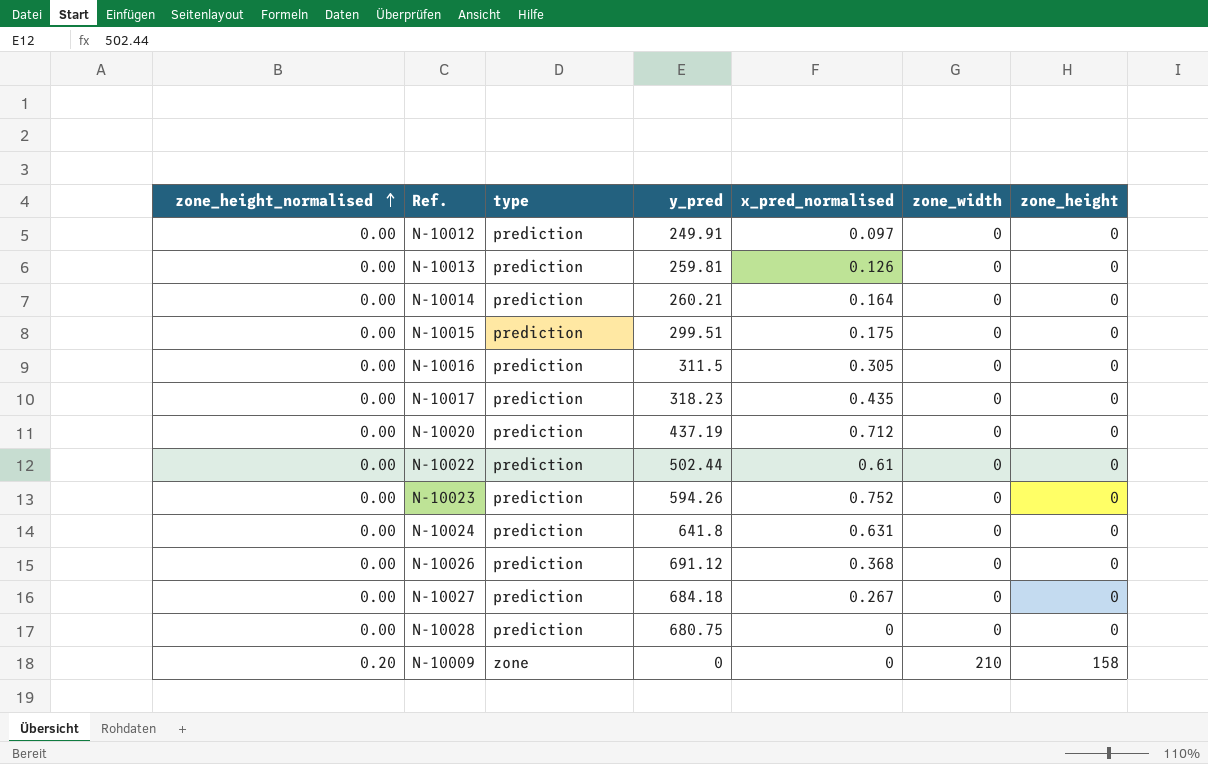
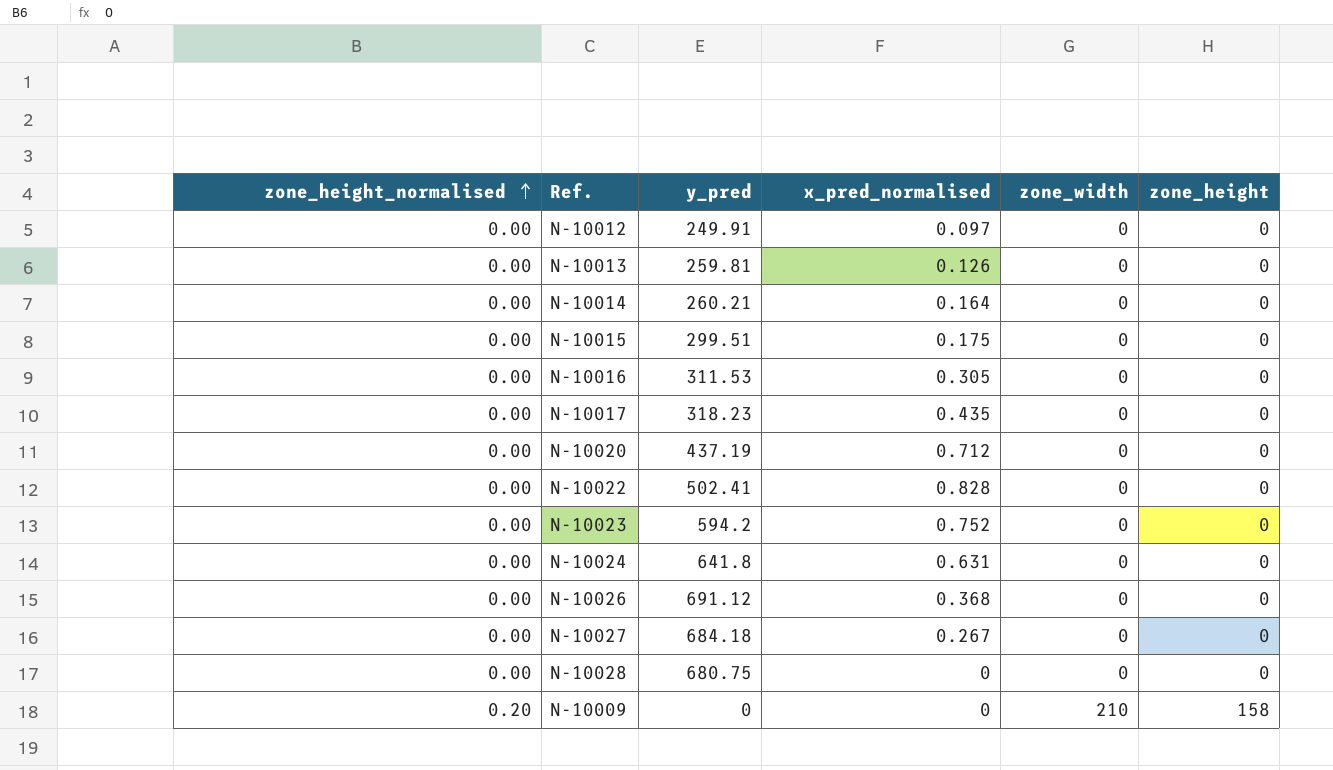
column type | position: 3 -> none
N-10016 | y_pred: 311.5 -> 311.53
N-10022 | y_pred: 502.44 -> 502.41
N-10022 | x_pred_normalised: 0.61 -> 0.828
N-10023 | y_pred: 594.26 -> 594.2

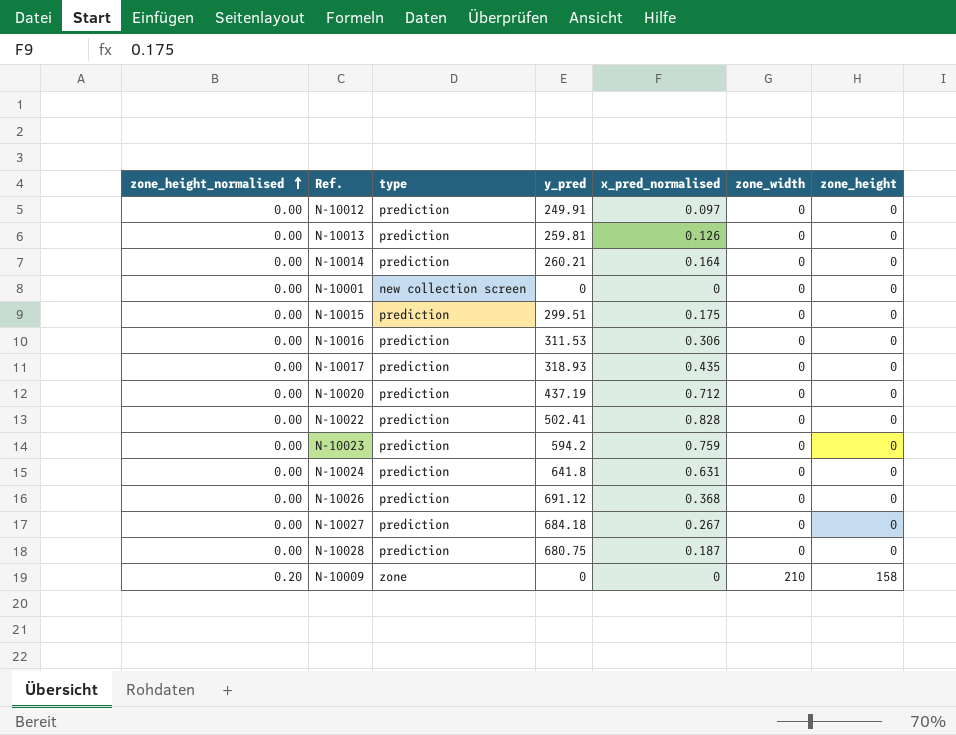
column type | position: none -> 3
row N-10001: none -> 0.00 | new collection screen | 0 | 0 | 0 | 0
N-10016 | x_pred_normalised: 0.305 -> 0.306
N-10017 | y_pred: 318.23 -> 318.93
N-10023 | x_pred_normalised: 0.752 -> 0.759
N-10028 | x_pred_normalised: 0 -> 0.187

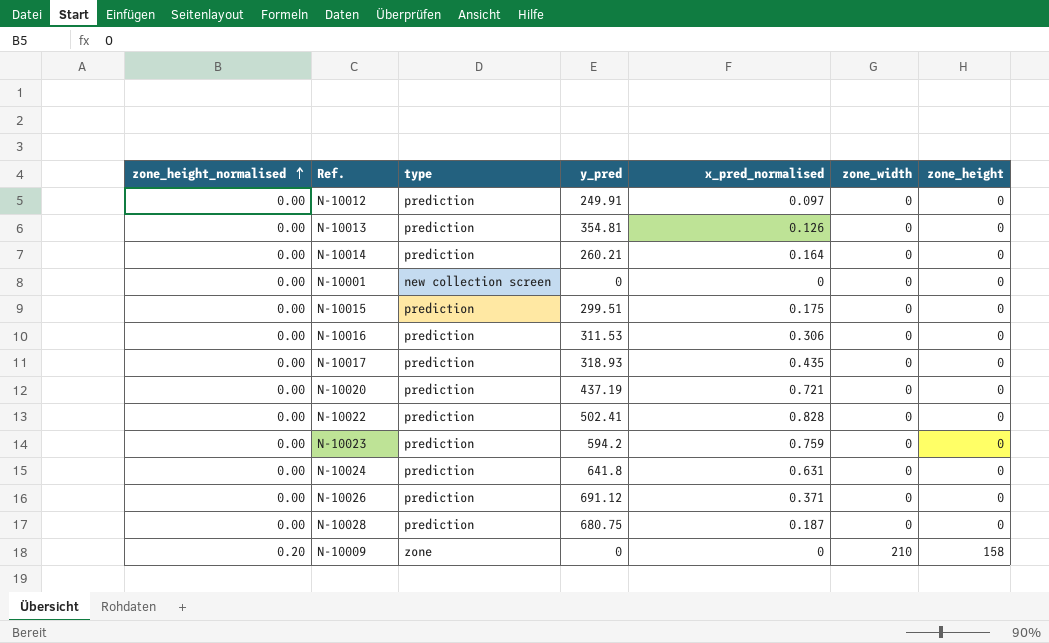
row N-10027: 0.00 | prediction | 684.18 | 0.267 | 0 | 0 -> none
N-10013 | y_pred: 259.81 -> 354.81
N-10020 | x_pred_normalised: 0.712 -> 0.721
N-10026 | x_pred_normalised: 0.368 -> 0.371

